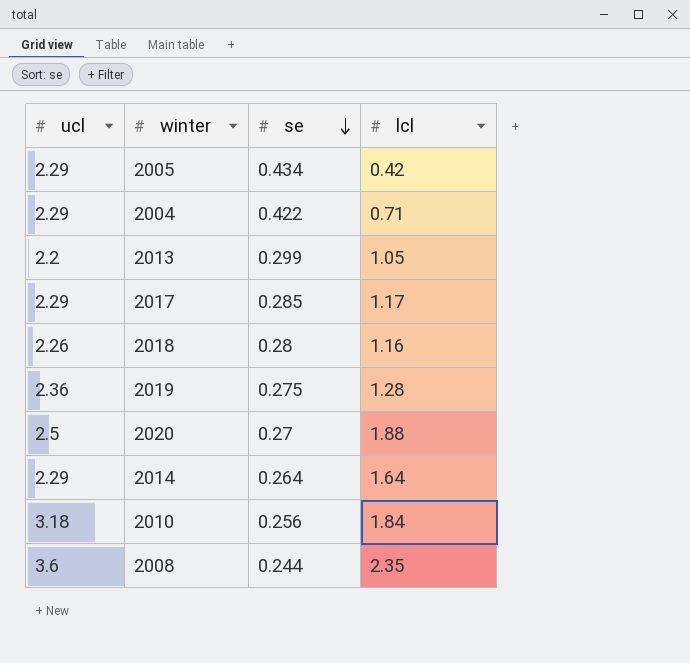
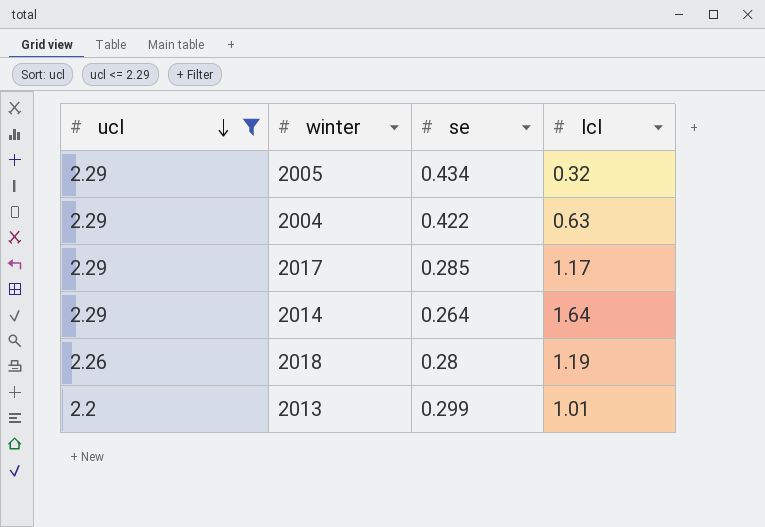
filter: none -> ucl <= 2.29
row order: se descending -> ucl descending
2005 | lcl: 0.42 -> 0.32
2004 | lcl: 0.71 -> 0.63
2018 | lcl: 1.16 -> 1.19
2013 | lcl: 1.05 -> 1.01

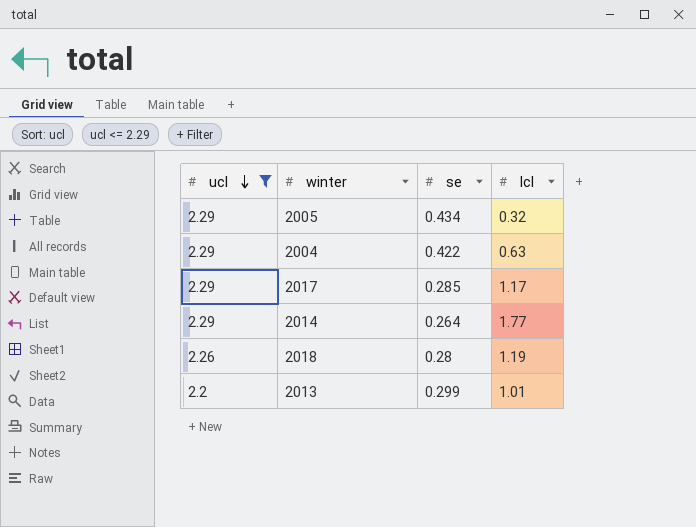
2014 | lcl: 1.64 -> 1.77

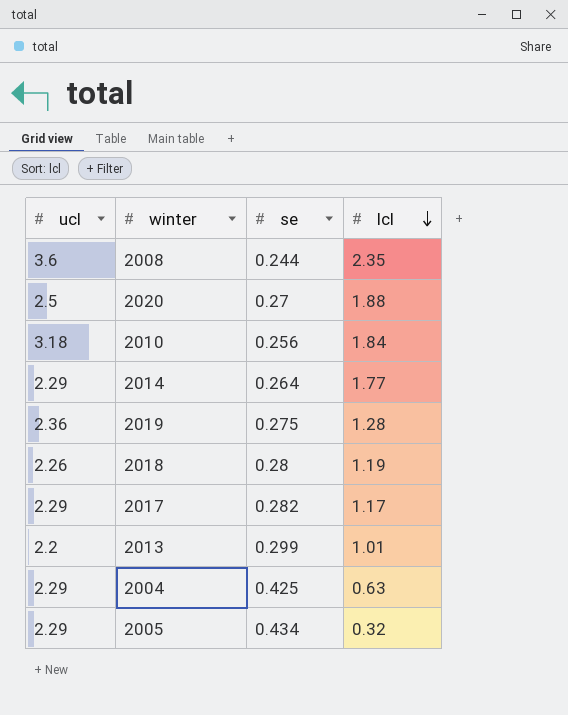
filter: ucl <= 2.29 -> none
row order: ucl descending -> lcl descending
2017 | se: 0.285 -> 0.282
2004 | se: 0.422 -> 0.425

